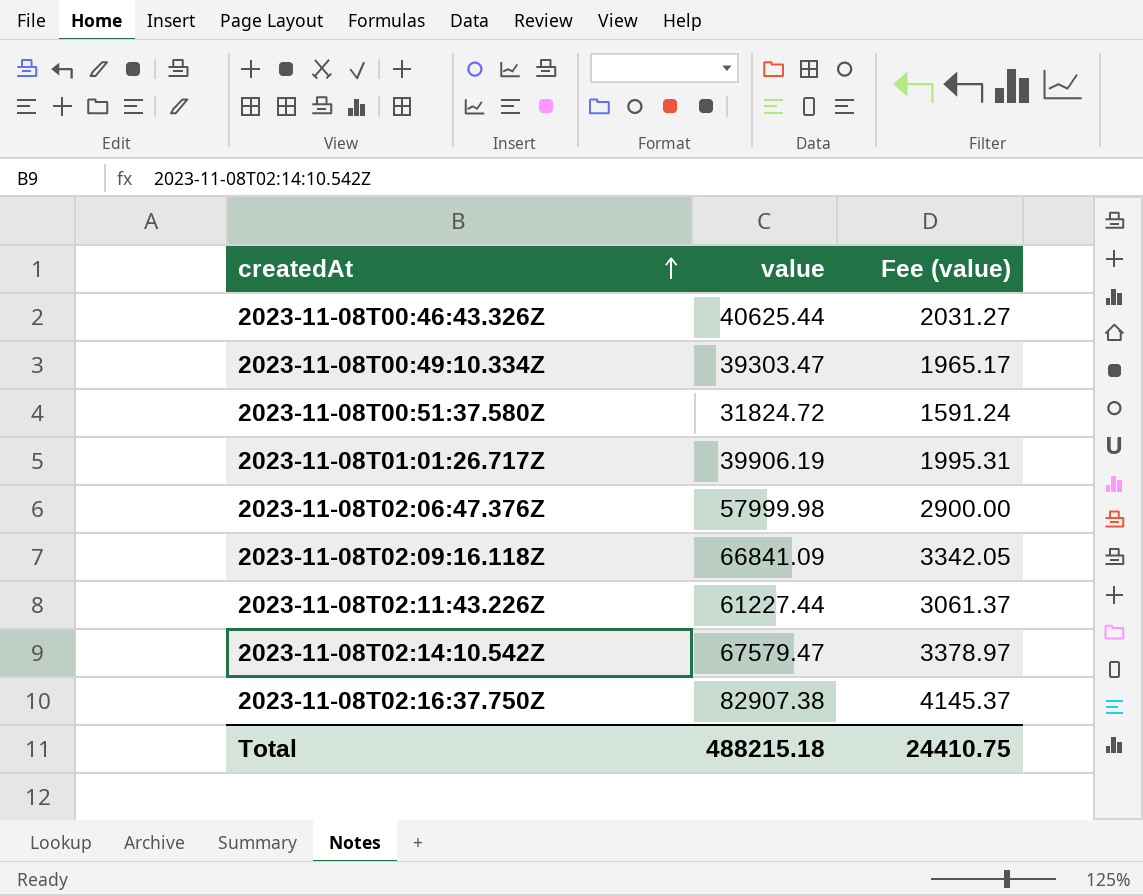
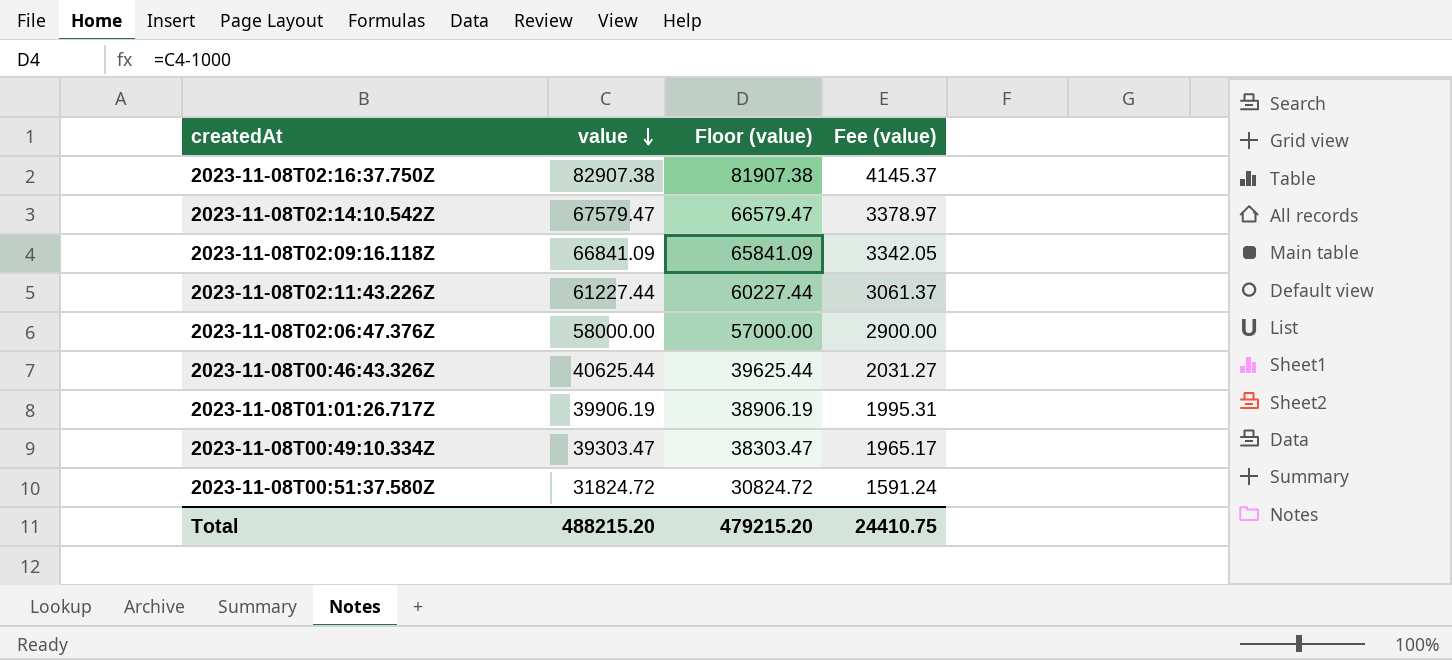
row order: createdAt ascending -> value descending
column Floor (value) | formula: none -> [value] - 1000
2023-11-08T02:06:47.376Z | value: 57999.98 -> 58000.00
Total | value: 488215.18 -> 488215.20

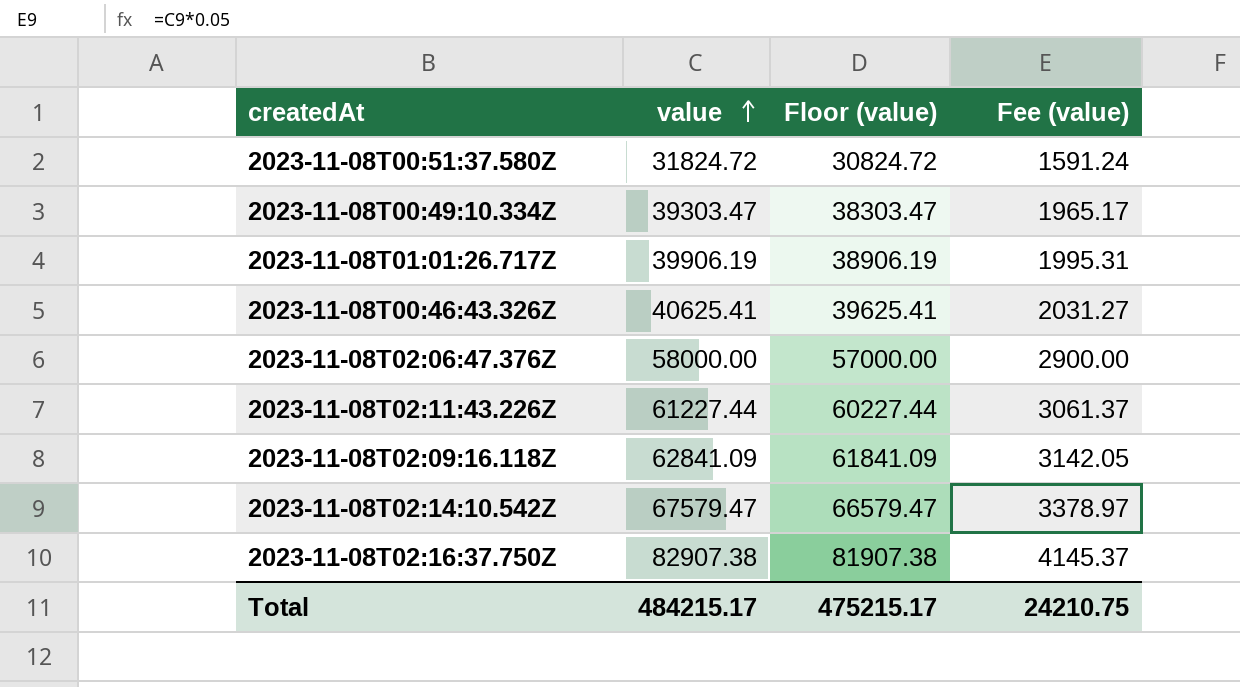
row order: value descending -> value ascending
2023-11-08T00:46:43.326Z | value: 40625.44 -> 40625.41
2023-11-08T00:46:43.326Z | Floor (value): 39625.44 -> 39625.41
2023-11-08T02:09:16.118Z | value: 66841.09 -> 62841.09
2023-11-08T02:09:16.118Z | Floor (value): 65841.09 -> 61841.09
2023-11-08T02:09:16.118Z | Fee (value): 3342.05 -> 3142.05
Total | value: 488215.20 -> 484215.17
Total | Floor (value): 479215.20 -> 475215.17
Total | Fee (value): 24410.75 -> 24210.75

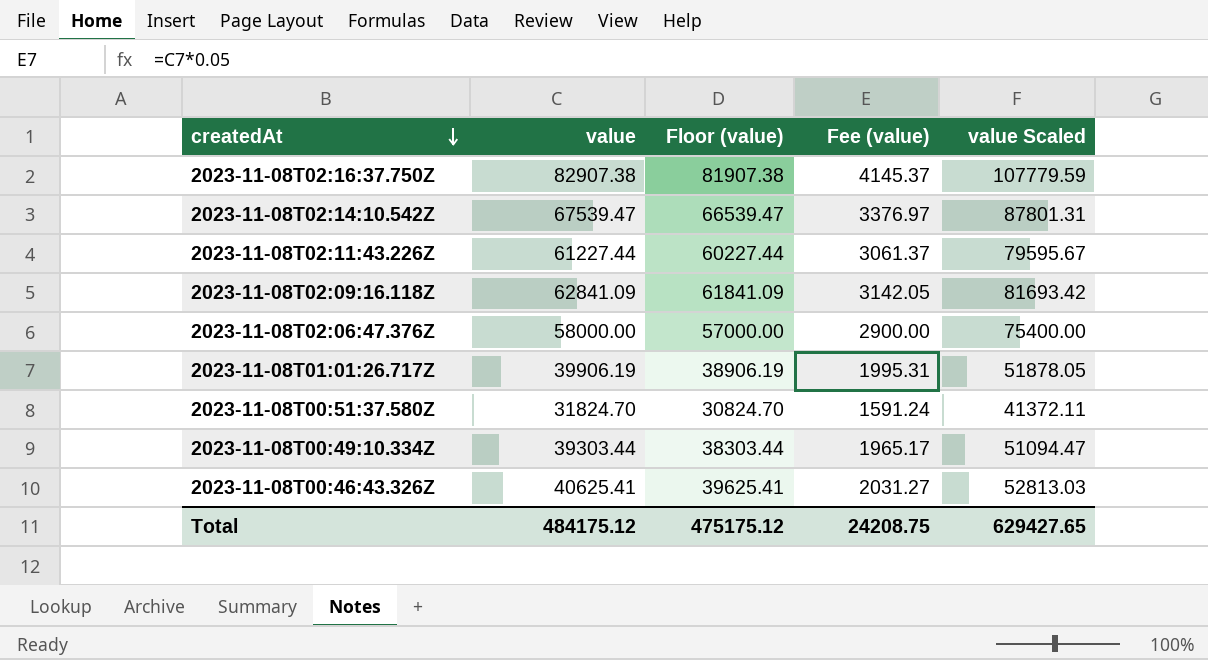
row order: value ascending -> createdAt descending
column value Scaled | formula: none -> [value] * 1.3
2023-11-08T02:14:10.542Z | value: 67579.47 -> 67539.47
2023-11-08T02:14:10.542Z | Floor (value): 66579.47 -> 66539.47
2023-11-08T02:14:10.542Z | Fee (value): 3378.97 -> 3376.97
2023-11-08T00:51:37.580Z | value: 31824.72 -> 31824.70
2023-11-08T00:51:37.580Z | Floor (value): 30824.72 -> 30824.70
2023-11-08T00:49:10.334Z | value: 39303.47 -> 39303.44
2023-11-08T00:49:10.334Z | Floor (value): 38303.47 -> 38303.44
Total | value: 484215.17 -> 484175.12
Total | Floor (value): 475215.17 -> 475175.12
Total | Fee (value): 24210.75 -> 24208.75

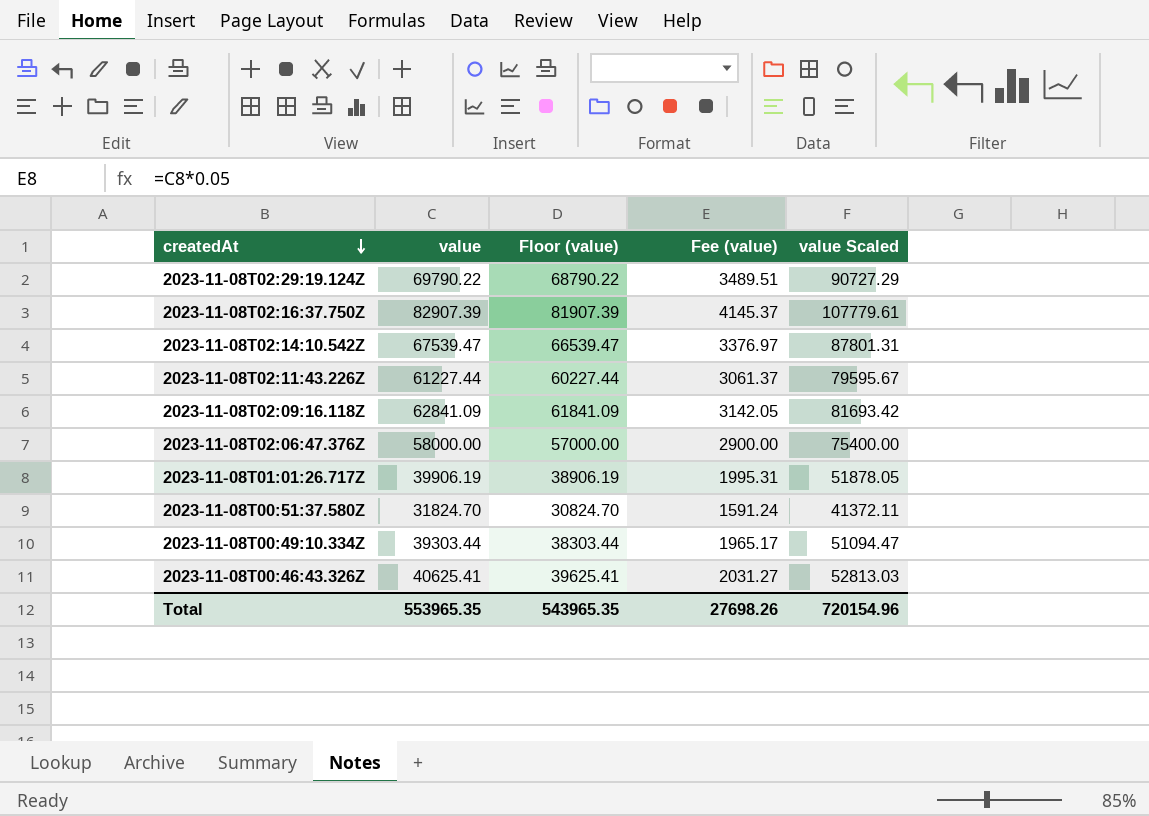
row 2023-11-08T02:29:19.124Z: none -> 69790.22 | 68790.22 | 3489.51 | 90727.29
2023-11-08T02:16:37.750Z | value: 82907.38 -> 82907.39
2023-11-08T02:16:37.750Z | Floor (value): 81907.38 -> 81907.39
2023-11-08T02:16:37.750Z | value Scaled: 107779.59 -> 107779.61
Total | value: 484175.12 -> 553965.35
Total | Floor (value): 475175.12 -> 543965.35
Total | Fee (value): 24208.75 -> 27698.26
Total | value Scaled: 629427.65 -> 720154.96

